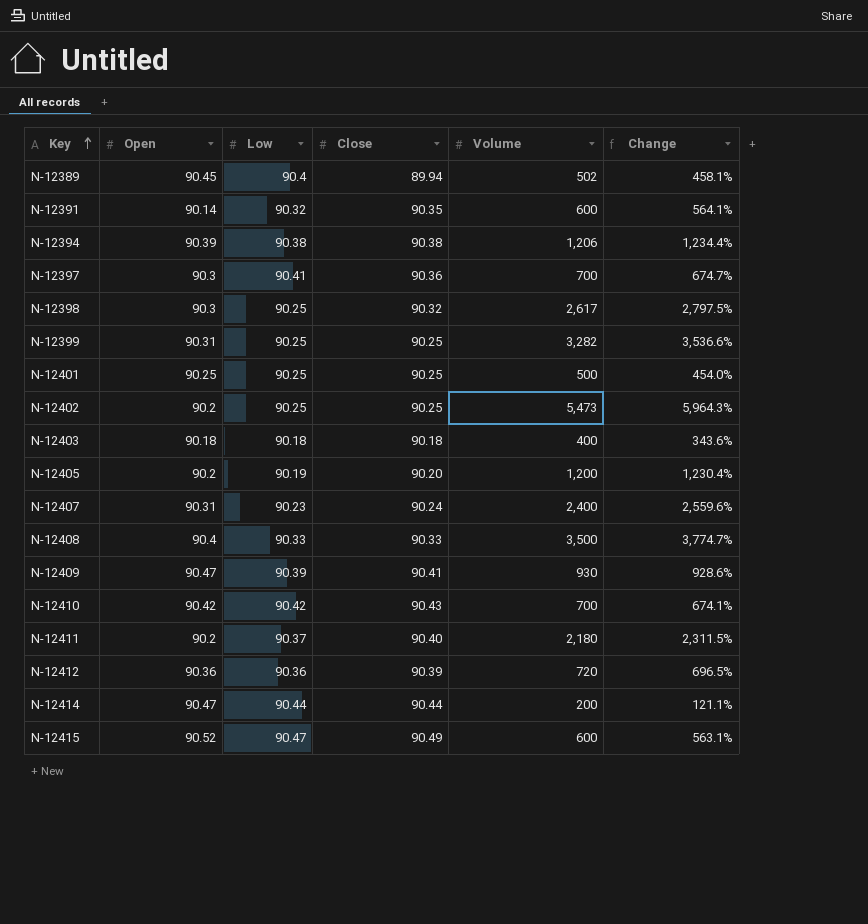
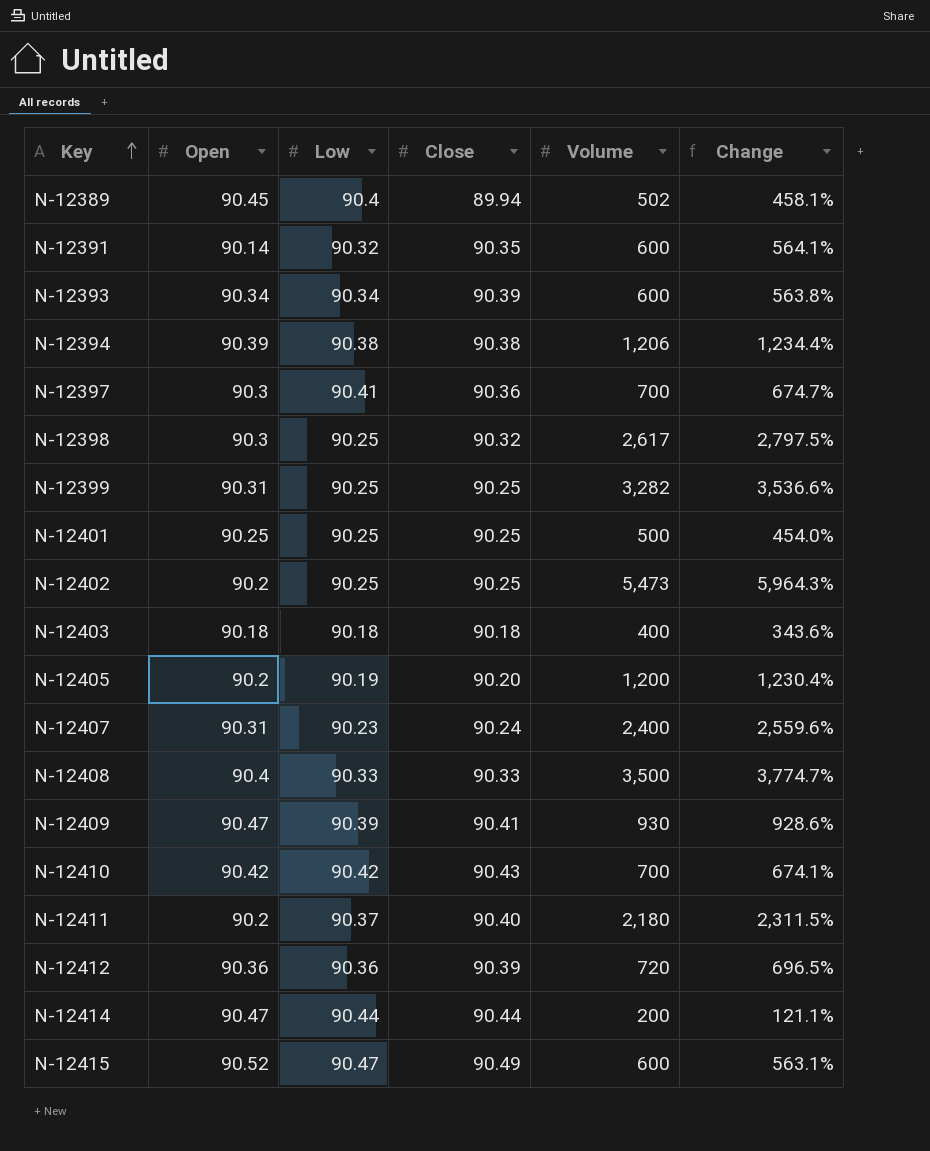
row N-12393: none -> 90.34 | 90.34 | 90.39 | 600 | 563.8%

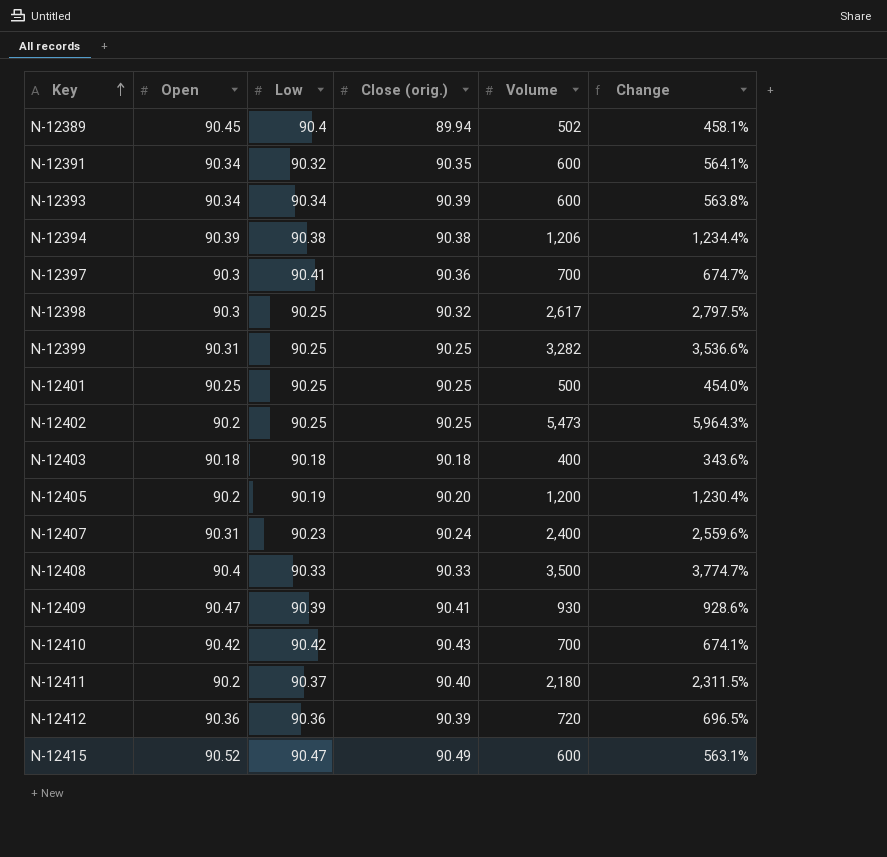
column name: Close -> Close (orig.)
row N-12414: 90.47 | 90.44 | 90.44 | 200 | 121.1% -> none
N-12391 | Open: 90.14 -> 90.34

